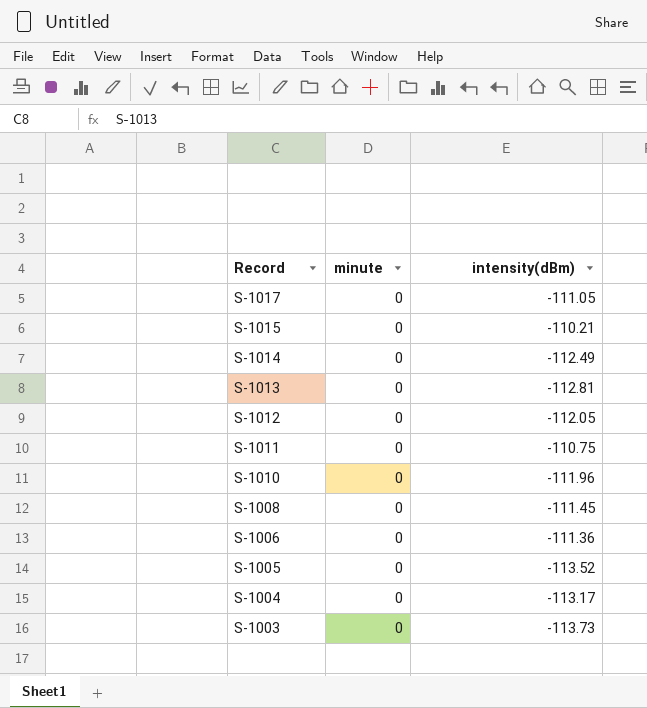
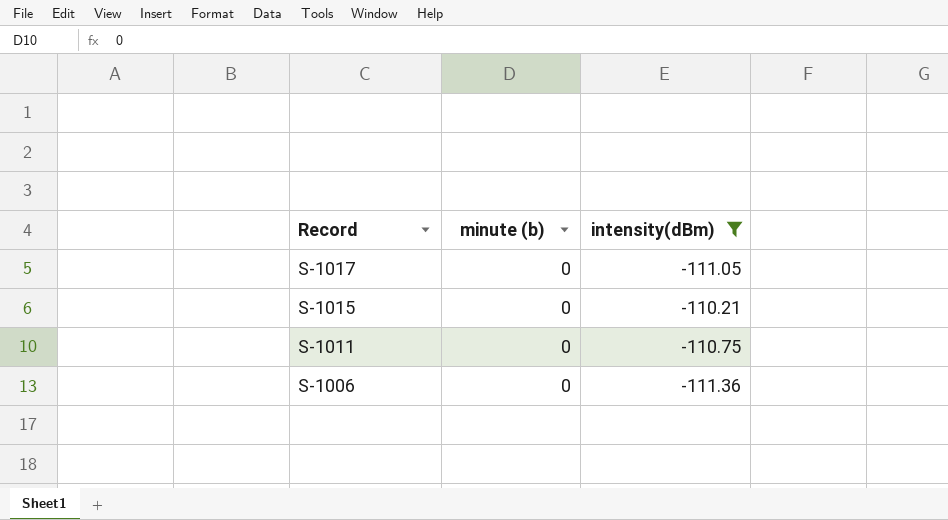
filter: none -> intensity(dBm) >= -111.36
column name: minute -> minute (b)

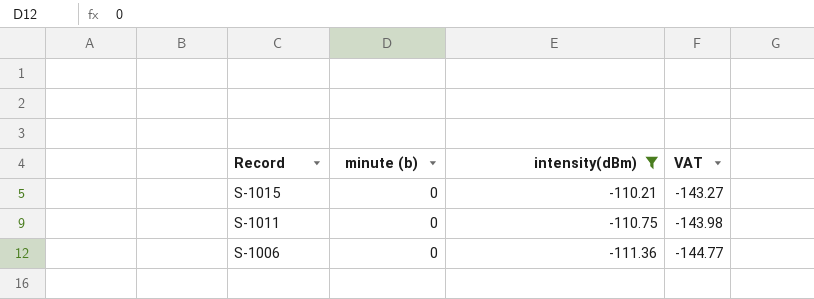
column VAT | formula: none -> [intensity(dBm)] * 1.3
row S-1017: 0 | -111.05 -> none

